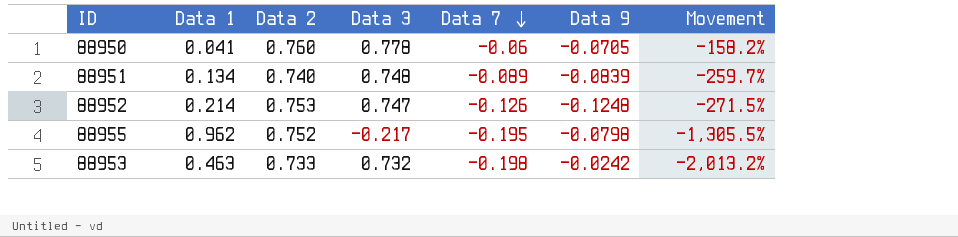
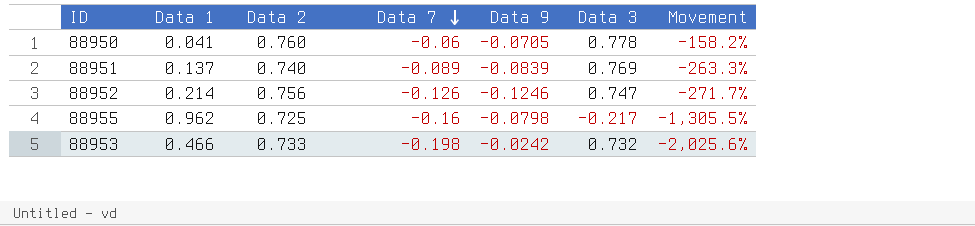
column Data 3 | position: 4 -> 6
88951 | Data 1: 0.134 -> 0.137
88951 | Data 3: 0.748 -> 0.769
88951 | Movement: -259.7% -> -263.3%
88952 | Data 2: 0.753 -> 0.756
88952 | Data 9: -0.1248 -> -0.1246
88952 | Movement: -271.5% -> -271.7%
88955 | Data 2: 0.752 -> 0.725
88955 | Data 7: -0.195 -> -0.16
88953 | Data 1: 0.463 -> 0.466
88953 | Movement: -2,013.2% -> -2,025.6%

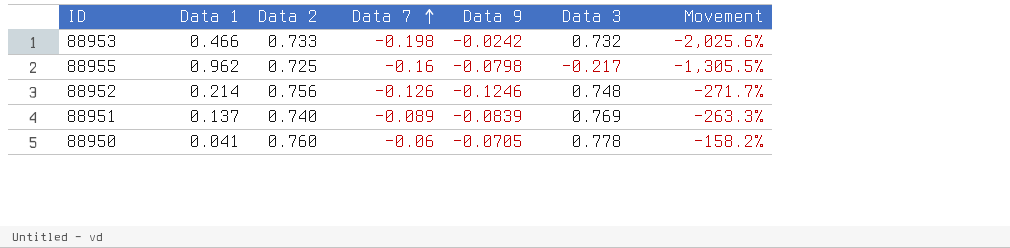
row order: Data 7 descending -> Data 7 ascending
88952 | Data 3: 0.747 -> 0.748

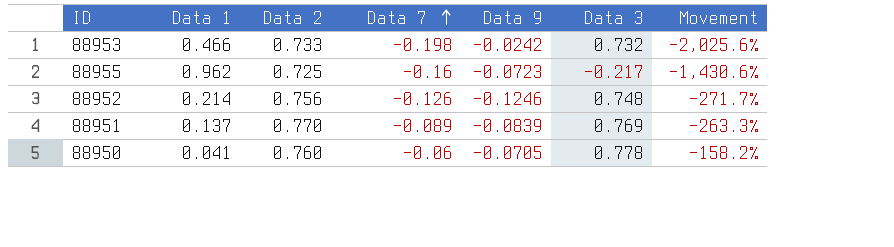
88955 | Data 9: -0.0798 -> -0.0723
88955 | Movement: -1,305.5% -> -1,430.6%
88951 | Data 2: 0.740 -> 0.770

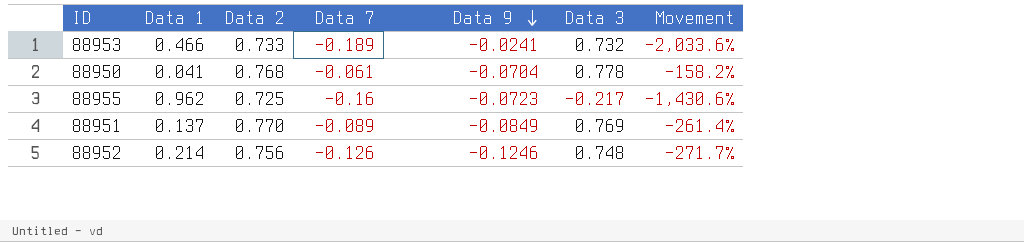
row order: Data 7 ascending -> Data 9 descending
88953 | Data 7: -0.198 -> -0.189
88953 | Data 9: -0.0242 -> -0.0241
88953 | Movement: -2,025.6% -> -2,033.6%
88950 | Data 2: 0.760 -> 0.768
88950 | Data 7: -0.06 -> -0.061
88950 | Data 9: -0.0705 -> -0.0704
88951 | Data 9: -0.0839 -> -0.0849
88951 | Movement: -263.3% -> -261.4%

